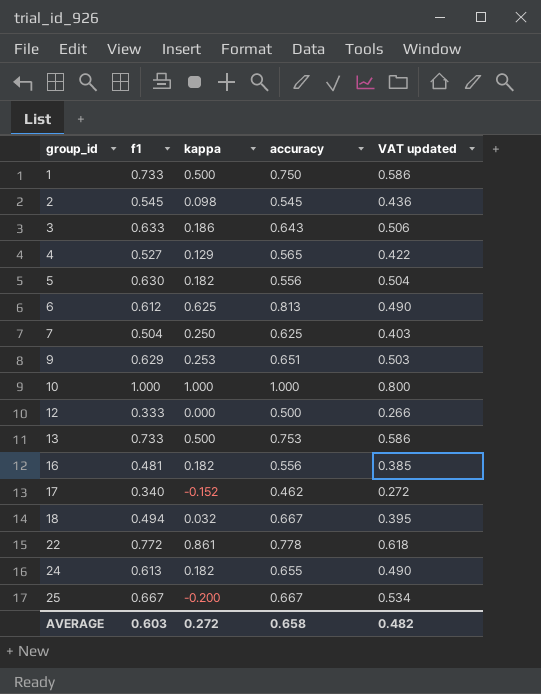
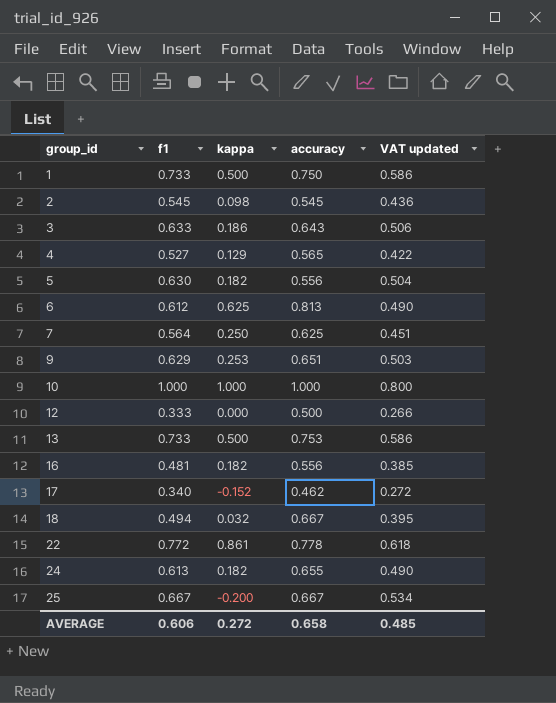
7 | f1: 0.504 -> 0.564
7 | VAT updated: 0.403 -> 0.451
AVERAGE | f1: 0.603 -> 0.606
AVERAGE | VAT updated: 0.482 -> 0.485

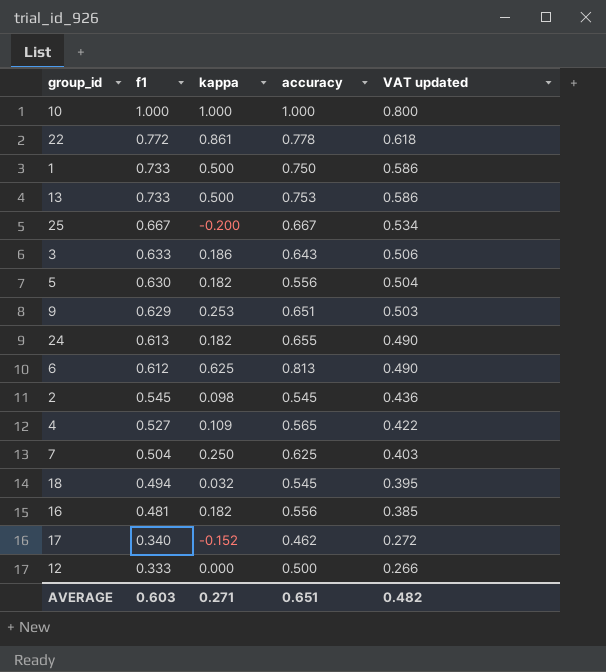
row order: group_id ascending -> f1 descending
4 | kappa: 0.129 -> 0.109
7 | f1: 0.564 -> 0.504
7 | VAT updated: 0.451 -> 0.403
18 | accuracy: 0.667 -> 0.545
AVERAGE | f1: 0.606 -> 0.603
AVERAGE | kappa: 0.272 -> 0.271
AVERAGE | accuracy: 0.658 -> 0.651
AVERAGE | VAT updated: 0.485 -> 0.482

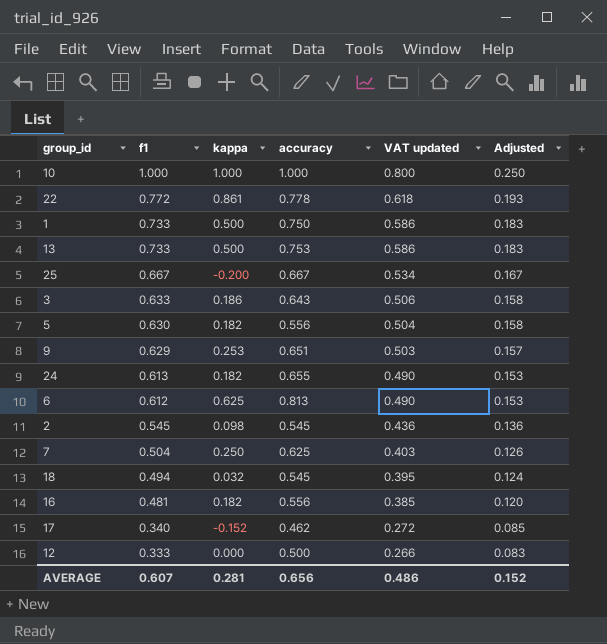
column Adjusted | formula: none -> [f1] * 0.25
row 4: 0.527 | 0.109 | 0.565 | 0.422 -> none
AVERAGE | f1: 0.603 -> 0.607
AVERAGE | kappa: 0.271 -> 0.281
AVERAGE | accuracy: 0.651 -> 0.656
AVERAGE | VAT updated: 0.482 -> 0.486

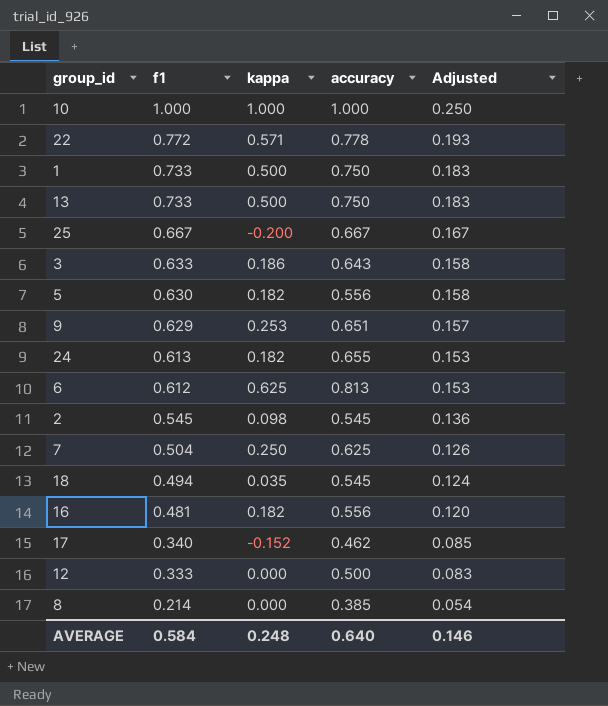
column VAT updated | formula: [f1] * 0.8 -> none
22 | kappa: 0.861 -> 0.571
13 | accuracy: 0.753 -> 0.750
18 | kappa: 0.032 -> 0.035
row 8: none -> 0.214 | 0.000 | 0.385 | 0.054
AVERAGE | f1: 0.607 -> 0.584
AVERAGE | kappa: 0.281 -> 0.248
AVERAGE | accuracy: 0.656 -> 0.640
AVERAGE | Adjusted: 0.152 -> 0.146

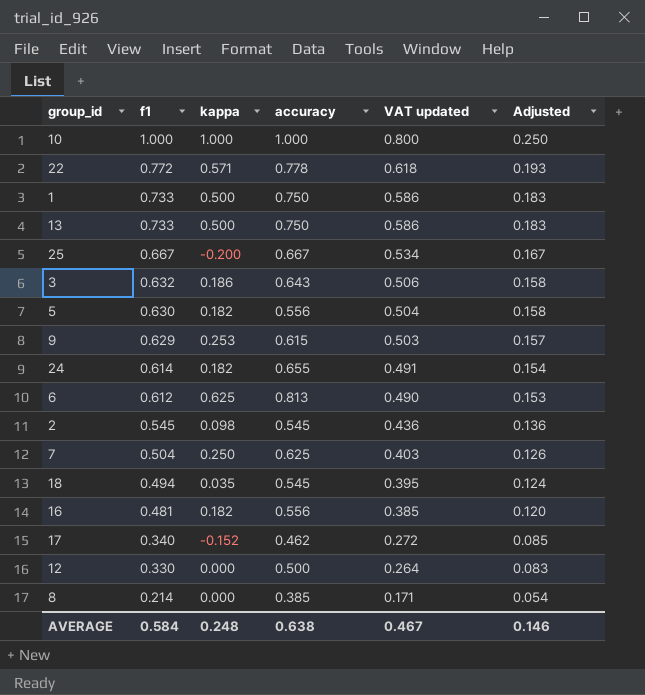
column VAT updated | formula: none -> [f1] * 0.8
3 | f1: 0.633 -> 0.632
9 | accuracy: 0.651 -> 0.615
24 | f1: 0.613 -> 0.614
24 | Adjusted: 0.153 -> 0.154
12 | f1: 0.333 -> 0.330
AVERAGE | accuracy: 0.640 -> 0.638

